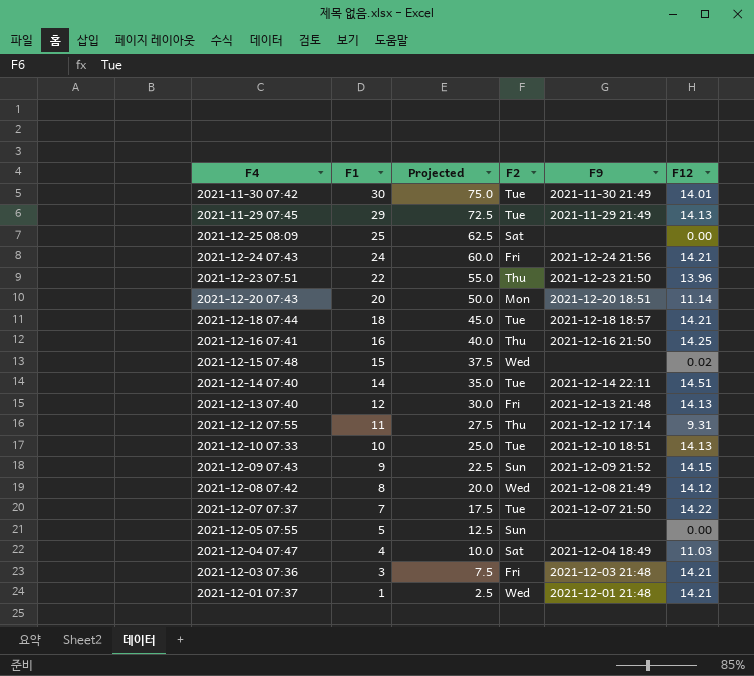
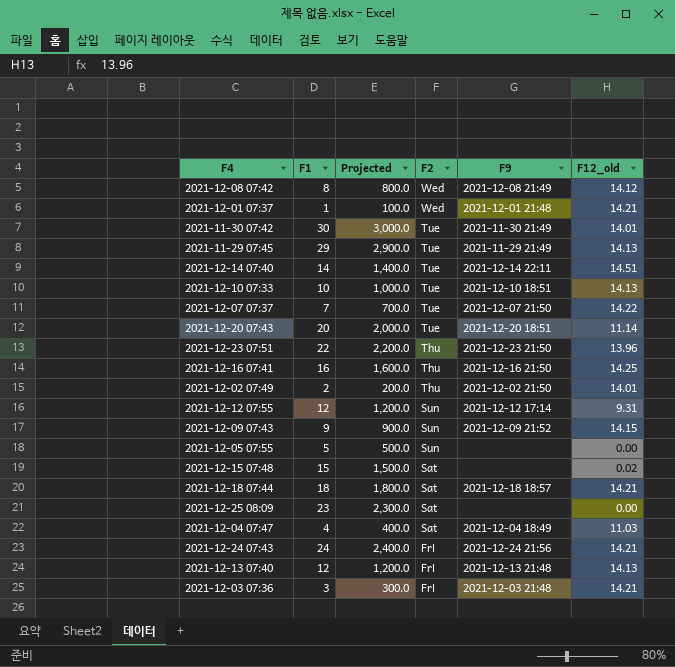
row order: F1 descending -> F2 descending
column Projected | formula: [F1] * 2.5 -> [F1] * 100
column name: F12 -> F12_old
2021-12-20 07:43 | F2: Mon -> Tue
row 2021-12-02 07:49: none -> 2 | 200.0 | Thu | 2021-12-02 21:50 | 14.01
2021-12-12 07:55 | F1: 11 -> 12
2021-12-12 07:55 | F2: Thu -> Sun
2021-12-15 07:48 | F2: Wed -> Sat
2021-12-18 07:44 | F2: Tue -> Sat
2021-12-25 08:09 | F1: 25 -> 23

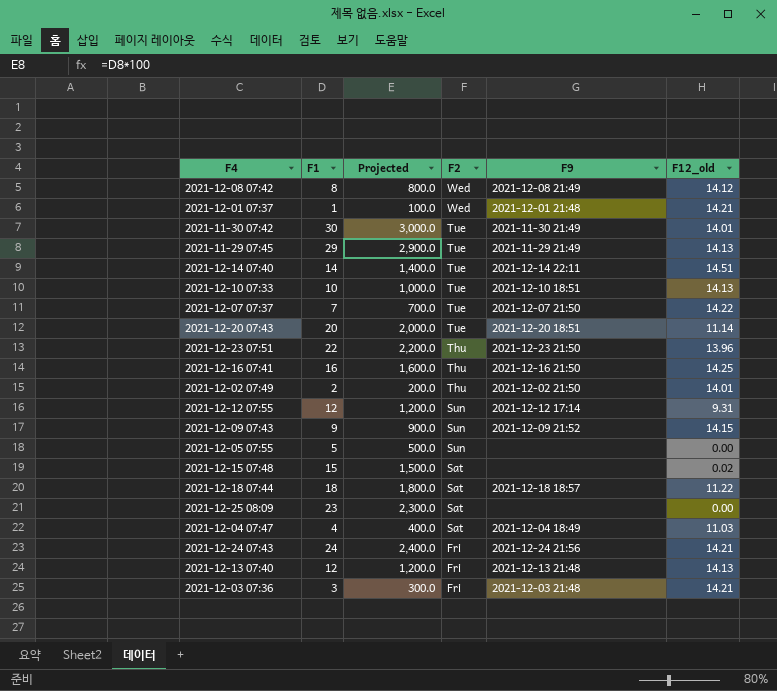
2021-12-18 07:44 | F12_old: 14.21 -> 11.22

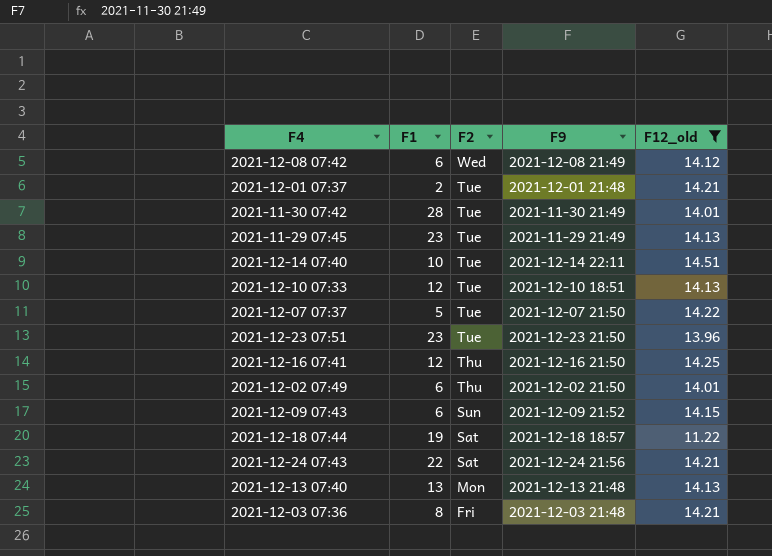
filter: none -> F12_old >= 11.22
column Projected | formula: [F1] * 100 -> none
2021-12-08 07:42 | F1: 8 -> 6
2021-12-01 07:37 | F1: 1 -> 2
2021-12-01 07:37 | F2: Wed -> Tue
2021-11-30 07:42 | F1: 30 -> 28
2021-11-29 07:45 | F1: 29 -> 23
2021-12-14 07:40 | F1: 14 -> 10
2021-12-10 07:33 | F1: 10 -> 12
2021-12-07 07:37 | F1: 7 -> 5
2021-12-23 07:51 | F1: 22 -> 23
2021-12-23 07:51 | F2: Thu -> Tue
2021-12-16 07:41 | F1: 16 -> 12
2021-12-02 07:49 | F1: 2 -> 6
2021-12-09 07:43 | F1: 9 -> 6
2021-12-18 07:44 | F1: 18 -> 19
2021-12-24 07:43 | F1: 24 -> 22
2021-12-24 07:43 | F2: Fri -> Sat
2021-12-13 07:40 | F1: 12 -> 13
2021-12-13 07:40 | F2: Fri -> Mon
2021-12-03 07:36 | F1: 3 -> 8

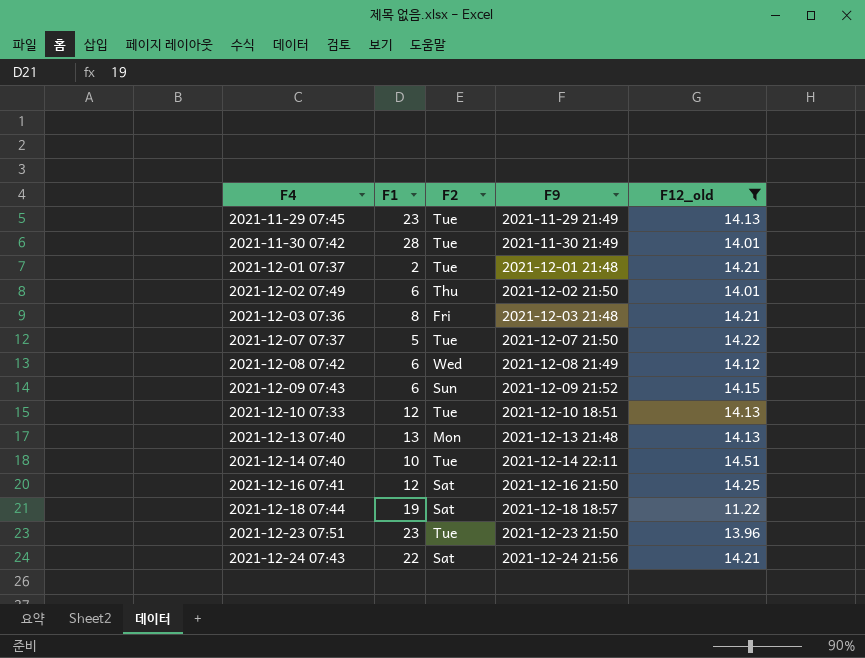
row order: F2 descending -> F4 ascending
2021-12-16 07:41 | F2: Thu -> Sat

